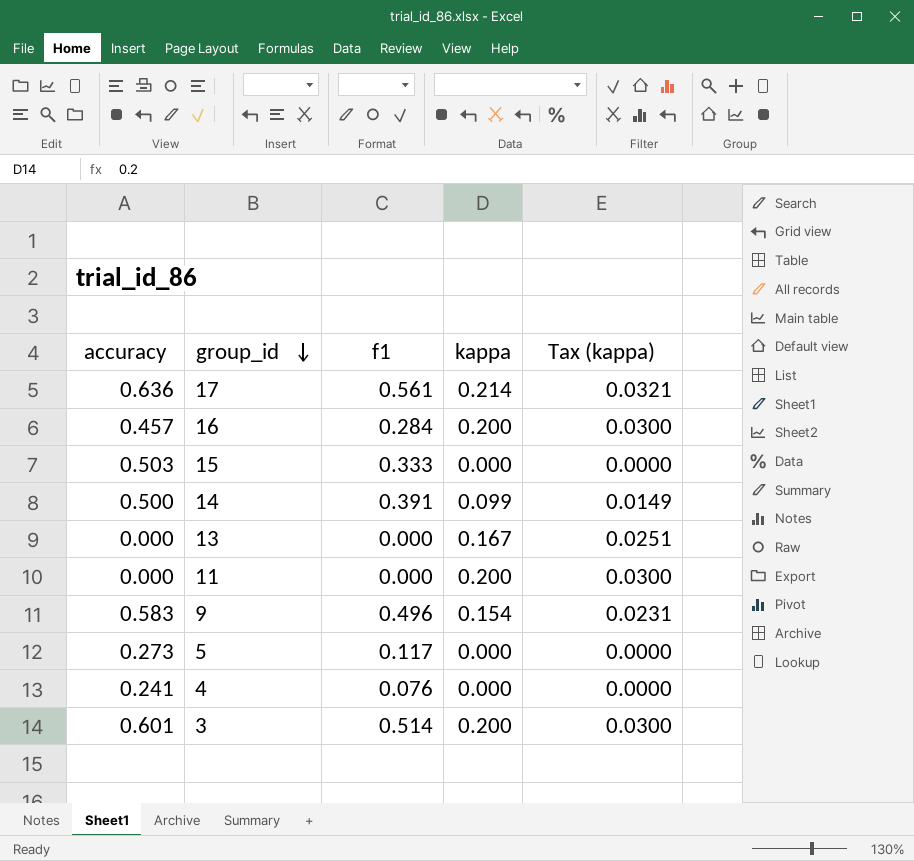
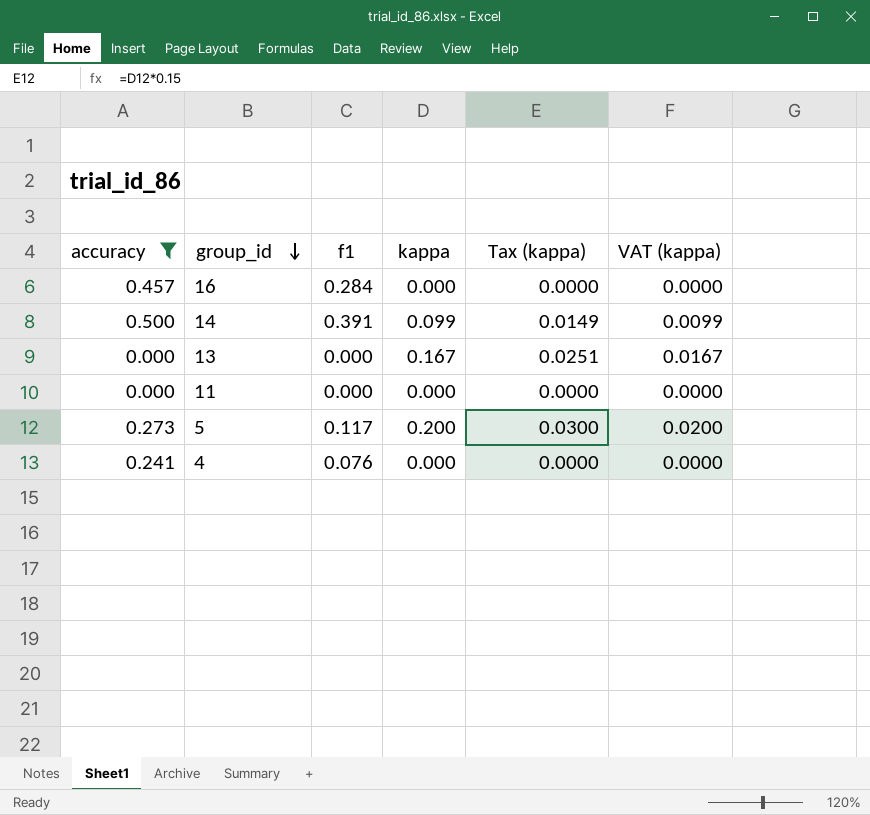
filter: none -> accuracy <= 0.500
column VAT (kappa) | formula: none -> [kappa] * 0.1
16 | kappa: 0.200 -> 0.000
16 | Tax (kappa): 0.0300 -> 0.0000
11 | kappa: 0.200 -> 0.000
11 | Tax (kappa): 0.0300 -> 0.0000
5 | kappa: 0.000 -> 0.200
5 | Tax (kappa): 0.0000 -> 0.0300

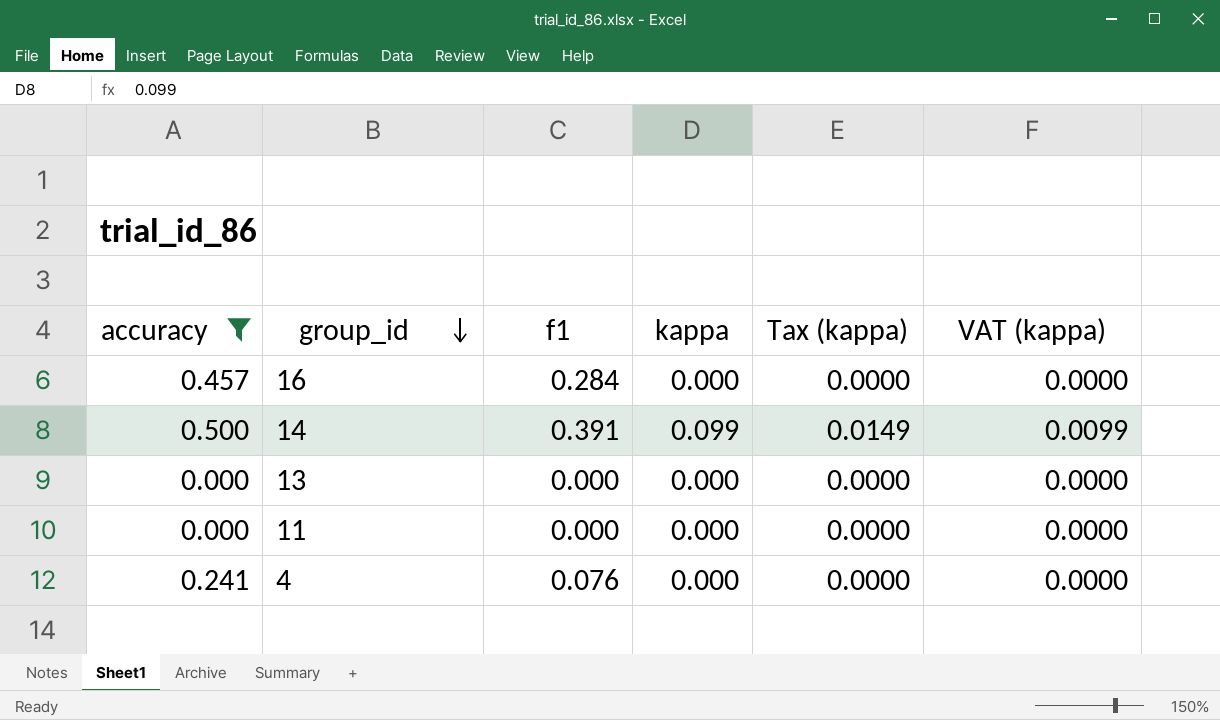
row 5: 0.273 | 0.117 | 0.200 | 0.0300 | 0.0200 -> none
13 | kappa: 0.167 -> 0.000
13 | Tax (kappa): 0.0251 -> 0.0000
13 | VAT (kappa): 0.0167 -> 0.0000

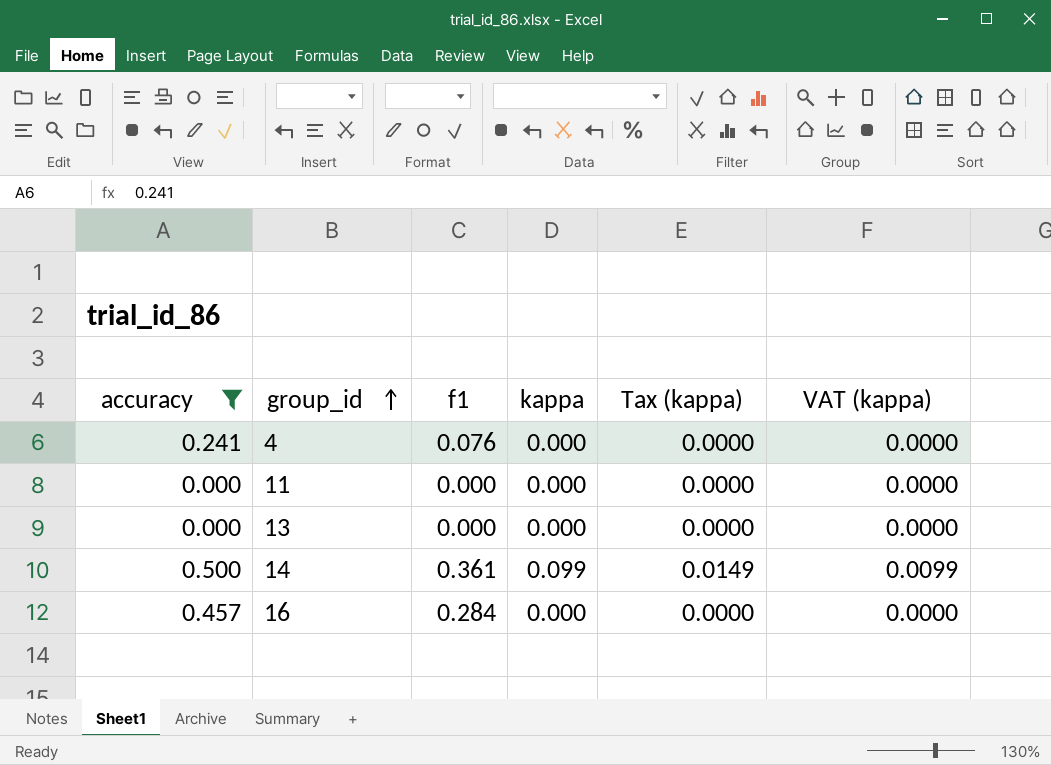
row order: group_id descending -> group_id ascending
14 | f1: 0.391 -> 0.361

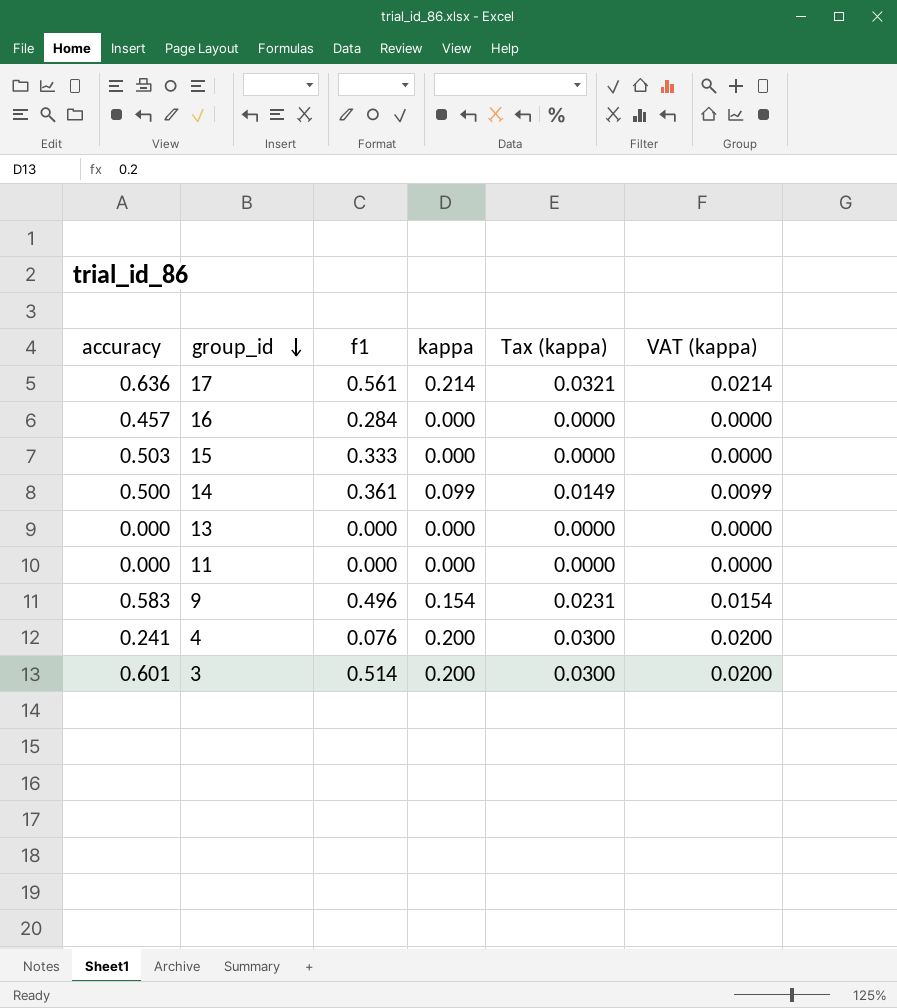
filter: accuracy <= 0.500 -> none
row order: group_id ascending -> group_id descending
4 | kappa: 0.000 -> 0.200
4 | Tax (kappa): 0.0000 -> 0.0300
4 | VAT (kappa): 0.0000 -> 0.0200

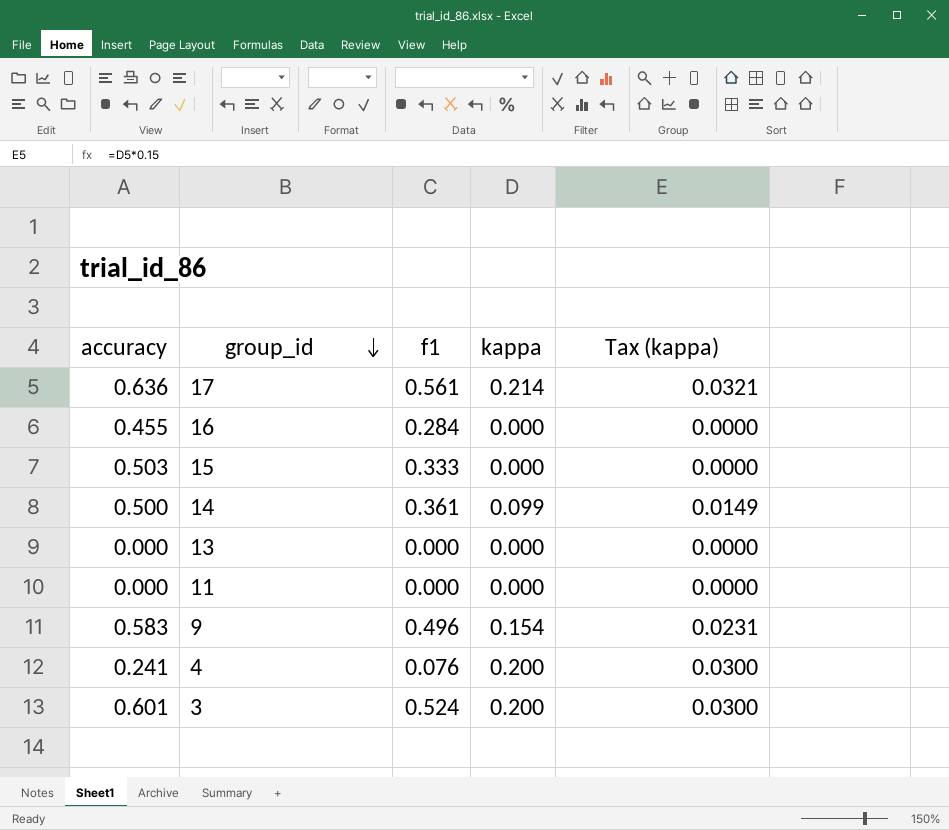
column VAT (kappa) | formula: [kappa] * 0.1 -> none
16 | accuracy: 0.457 -> 0.455
3 | f1: 0.514 -> 0.524

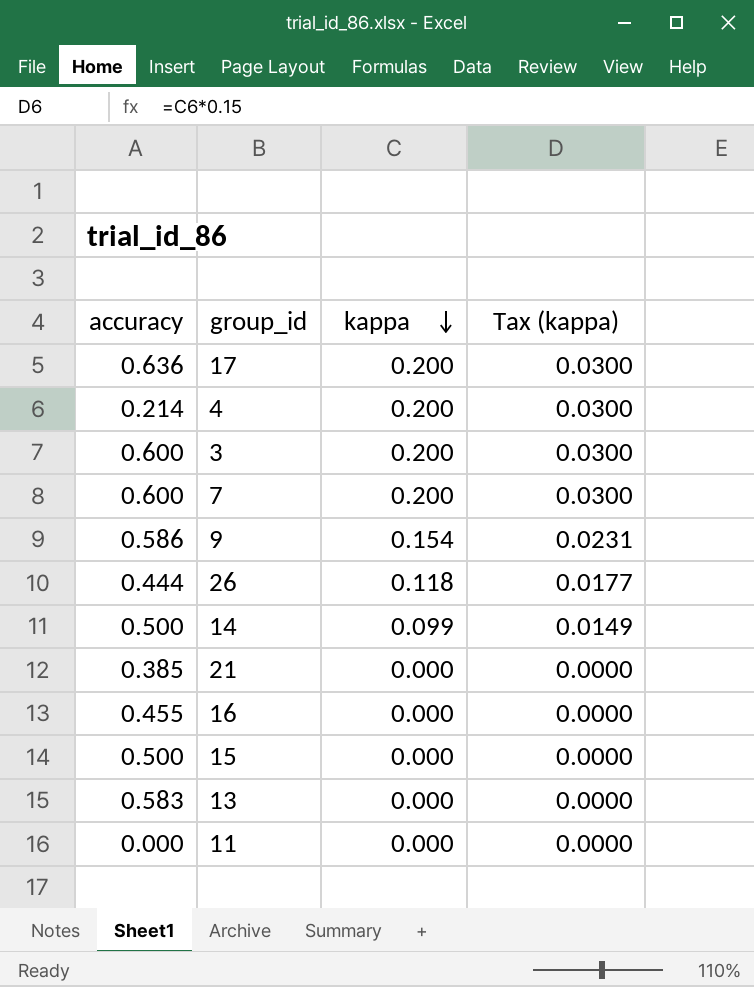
row order: group_id descending -> kappa descending
column f1 | position: 3 -> none
17 | kappa: 0.214 -> 0.200
17 | Tax (kappa): 0.0321 -> 0.0300
4 | accuracy: 0.241 -> 0.214
3 | accuracy: 0.601 -> 0.600
row 7: none -> 0.600 | 0.200 | 0.0300
9 | accuracy: 0.583 -> 0.586
row 26: none -> 0.444 | 0.118 | 0.0177
row 21: none -> 0.385 | 0.000 | 0.0000
15 | accuracy: 0.503 -> 0.500
13 | accuracy: 0.000 -> 0.583

